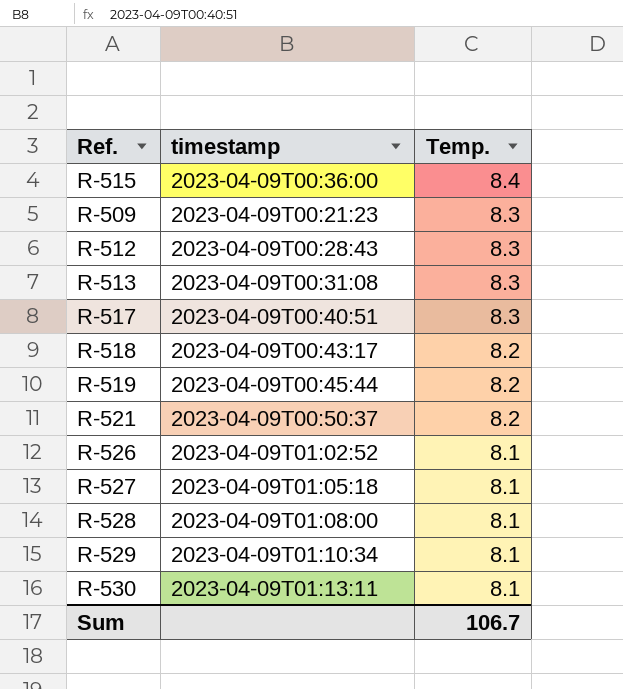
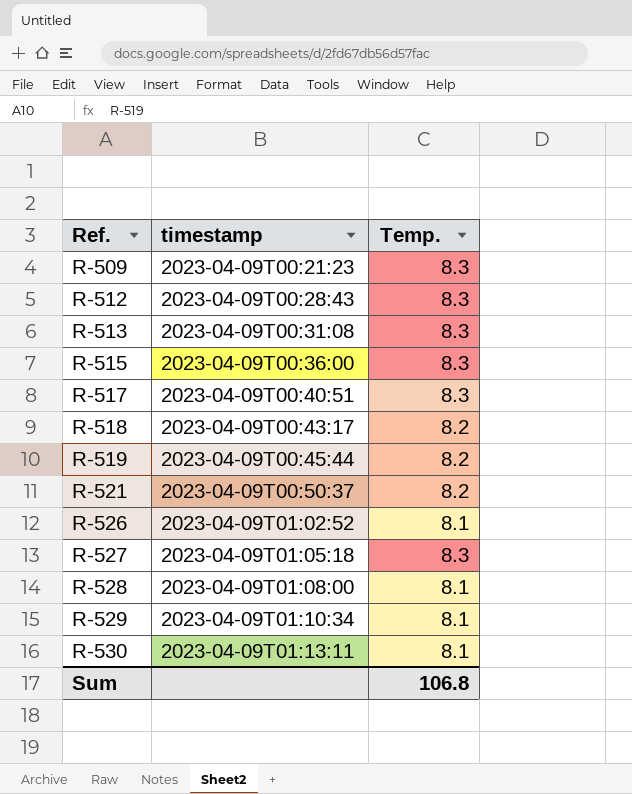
row order: Temp. descending -> Ref. ascending
R-515 | Temp.: 8.4 -> 8.3
R-527 | Temp.: 8.1 -> 8.3
Sum | Temp.: 106.7 -> 106.8

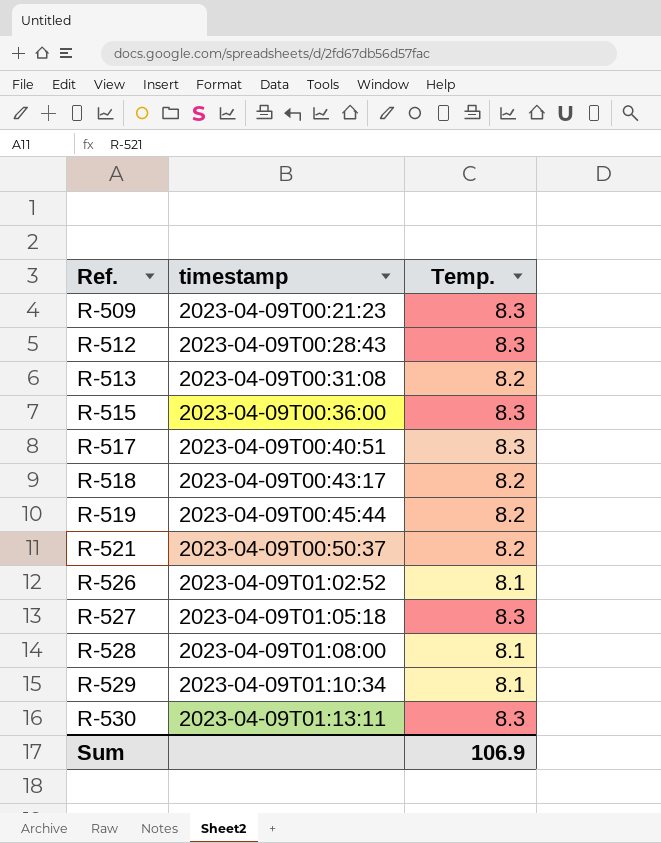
R-513 | Temp.: 8.3 -> 8.2
R-530 | Temp.: 8.1 -> 8.3
Sum | Temp.: 106.8 -> 106.9

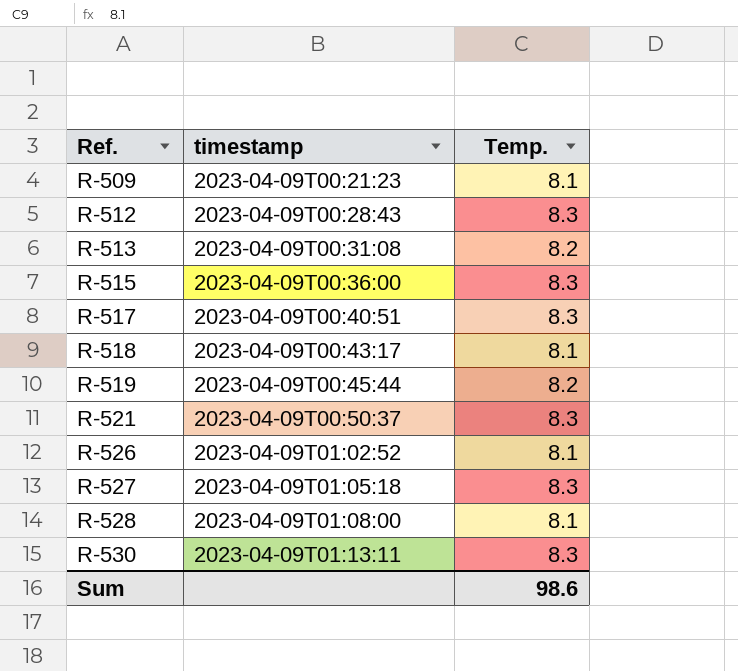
row R-529: 2023-04-09T01:10:34 | 8.1 -> none
R-509 | Temp.: 8.3 -> 8.1
R-518 | Temp.: 8.2 -> 8.1
R-521 | Temp.: 8.2 -> 8.3
Sum | Temp.: 106.9 -> 98.6

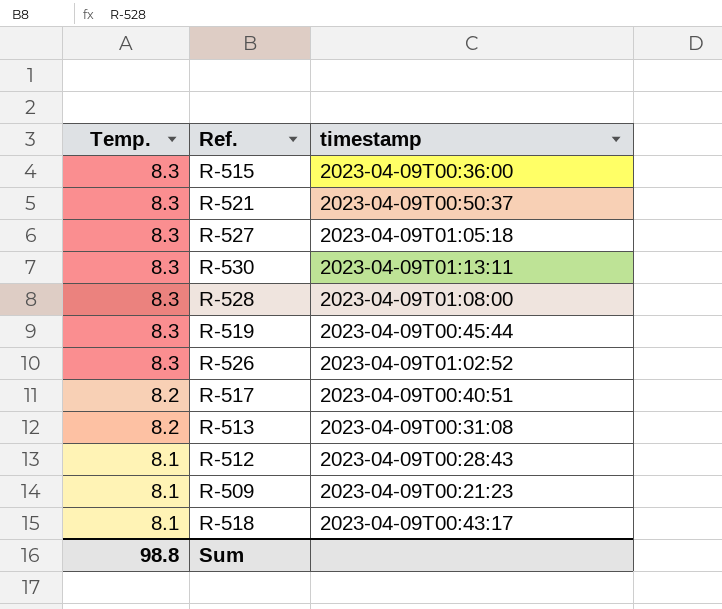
row order: Ref. ascending -> Temp. descending
column Temp. | position: 3 -> 1
R-528 | Temp.: 8.1 -> 8.3
R-519 | Temp.: 8.2 -> 8.3
R-526 | Temp.: 8.1 -> 8.3
R-517 | Temp.: 8.3 -> 8.2
R-512 | Temp.: 8.3 -> 8.1
Sum | Temp.: 98.6 -> 98.8

